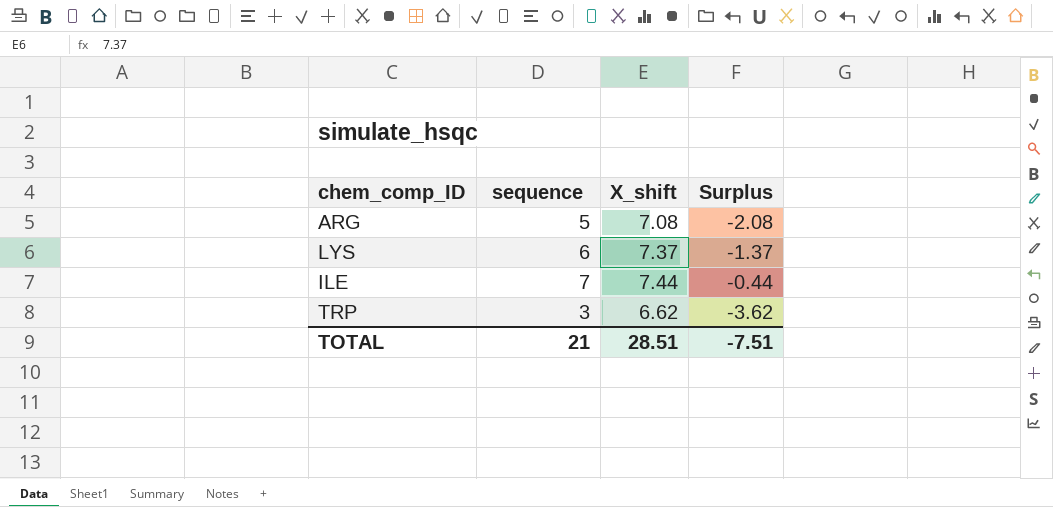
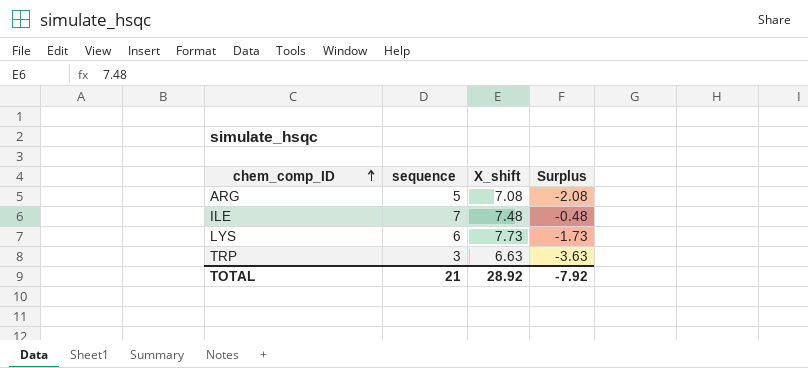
row order: none -> chem_comp_ID ascending
ILE | X_shift: 7.44 -> 7.48
ILE | Surplus: -0.44 -> -0.48
LYS | X_shift: 7.37 -> 7.73
LYS | Surplus: -1.37 -> -1.73
TRP | X_shift: 6.62 -> 6.63
TRP | Surplus: -3.62 -> -3.63
TOTAL | X_shift: 28.51 -> 28.92
TOTAL | Surplus: -7.51 -> -7.92

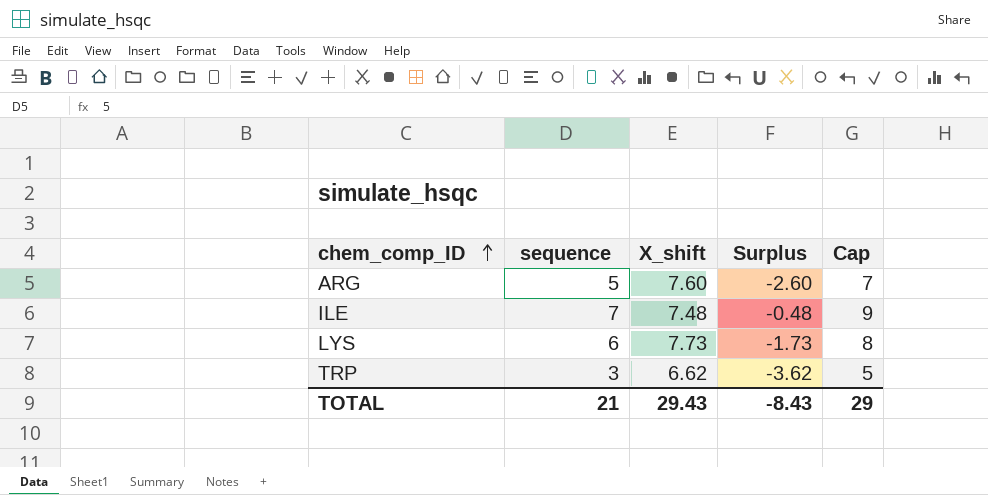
column Cap | formula: none -> [sequence] + 2
ARG | X_shift: 7.08 -> 7.60
ARG | Surplus: -2.08 -> -2.60
TRP | X_shift: 6.63 -> 6.62
TRP | Surplus: -3.63 -> -3.62
TOTAL | X_shift: 28.92 -> 29.43
TOTAL | Surplus: -7.92 -> -8.43

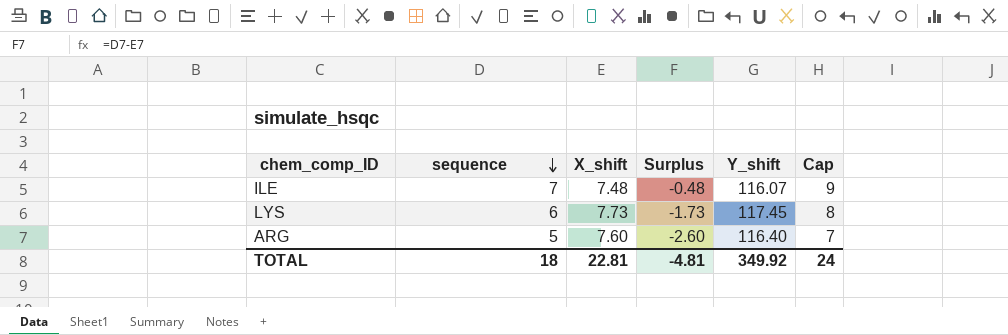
row order: chem_comp_ID ascending -> sequence descending
column Y_shift | position: none -> 5
row TRP: 3 | 6.62 | -3.62 | 5 -> none
TOTAL | sequence: 21 -> 18
TOTAL | X_shift: 29.43 -> 22.81
TOTAL | Surplus: -8.43 -> -4.81
TOTAL | Cap: 29 -> 24

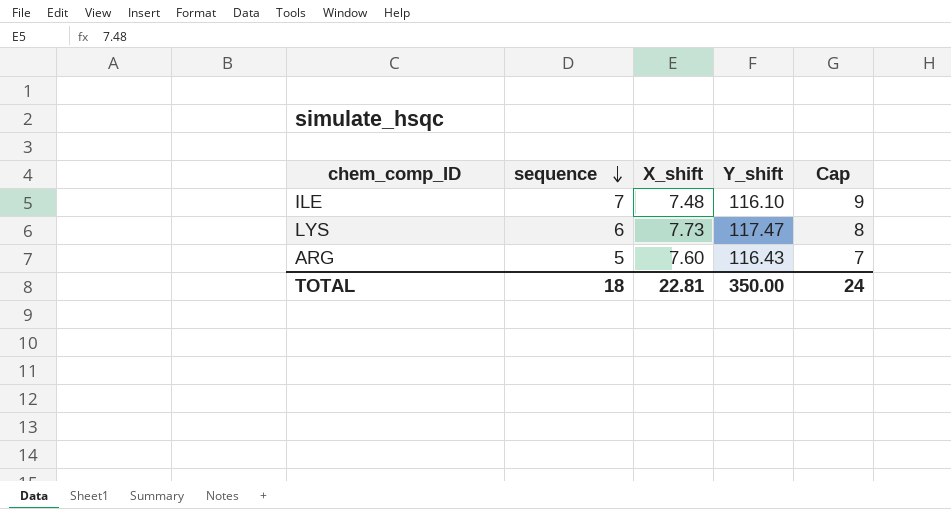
column Surplus | formula: [sequence] - [X_shift] -> none
ILE | Y_shift: 116.07 -> 116.10
LYS | Y_shift: 117.45 -> 117.47
ARG | Y_shift: 116.40 -> 116.43
TOTAL | Y_shift: 349.92 -> 350.00

